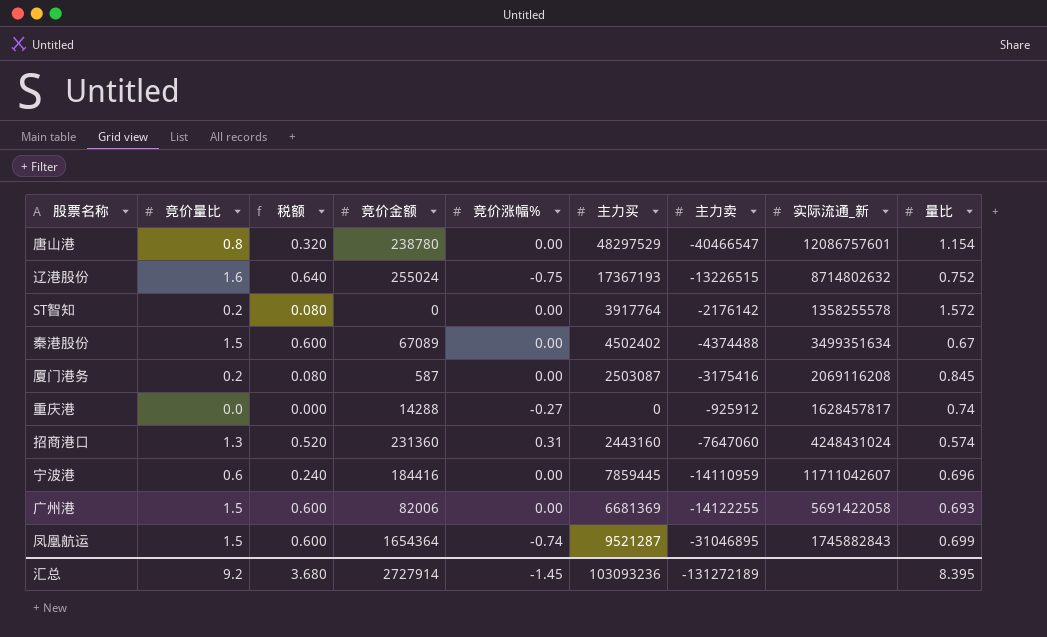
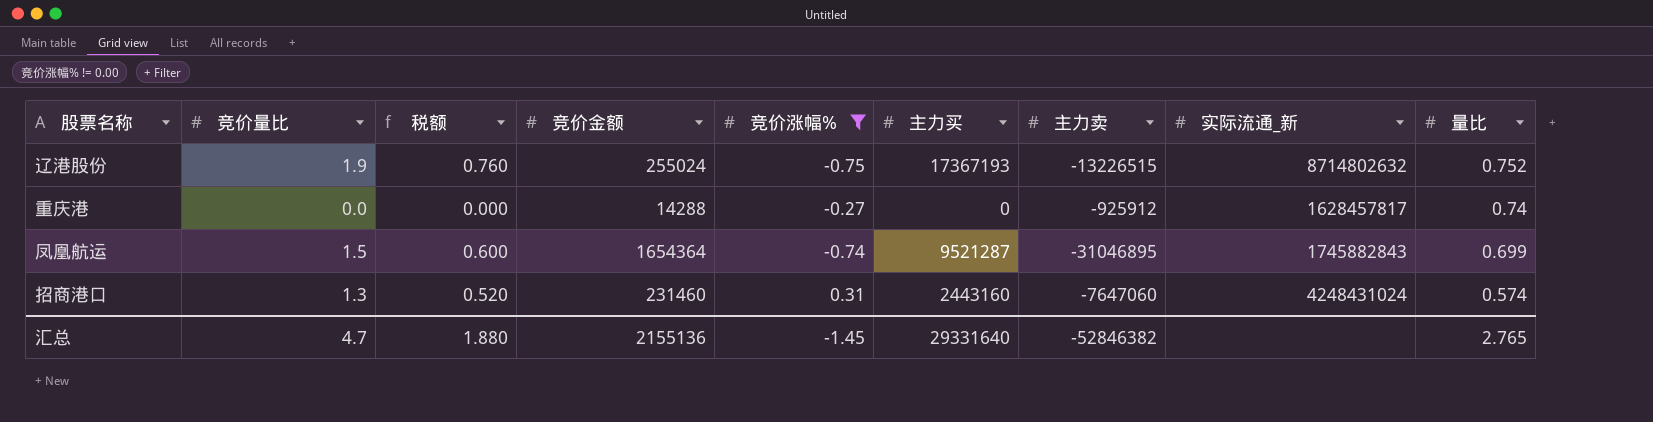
filter: none -> 竞价涨幅% != 0.00
row order: none -> 量比 descending
辽港股份 | 竞价量比: 1.6 -> 1.9
辽港股份 | 税额: 0.640 -> 0.760
招商港口 | 竞价金额: 231360 -> 231460
汇总 | 竞价量比: 9.2 -> 4.7
汇总 | 税额: 3.680 -> 1.880
汇总 | 竞价金额: 2727914 -> 2155136
汇总 | 主力买: 103093236 -> 29331640
汇总 | 主力卖: -131272189 -> -52846382
汇总 | 量比: 8.395 -> 2.765

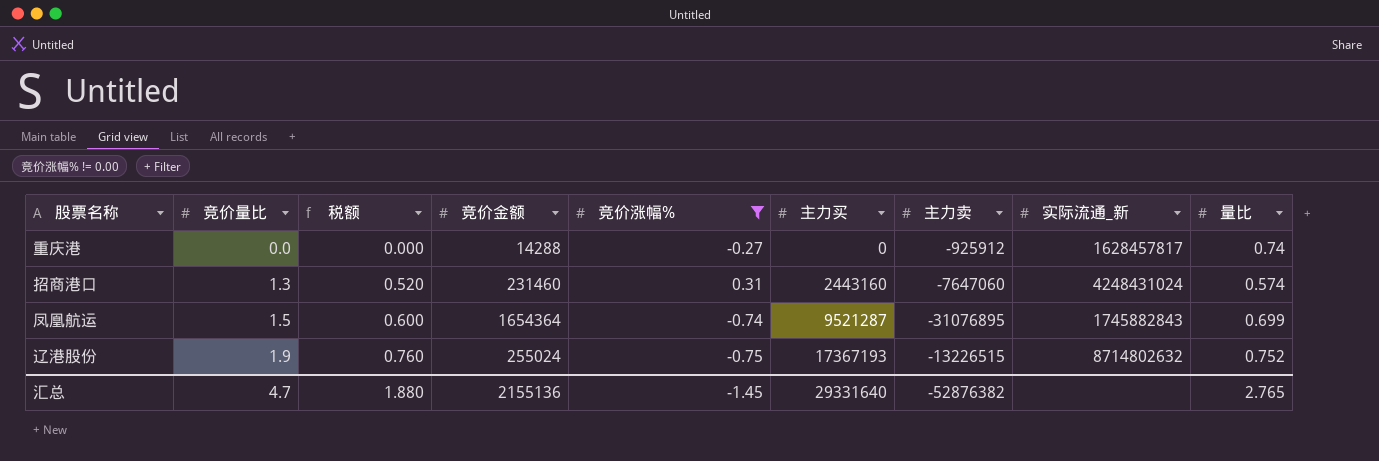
row order: 量比 descending -> 竞价量比 ascending
凤凰航运 | 主力卖: -31046895 -> -31076895
汇总 | 主力卖: -52846382 -> -52876382

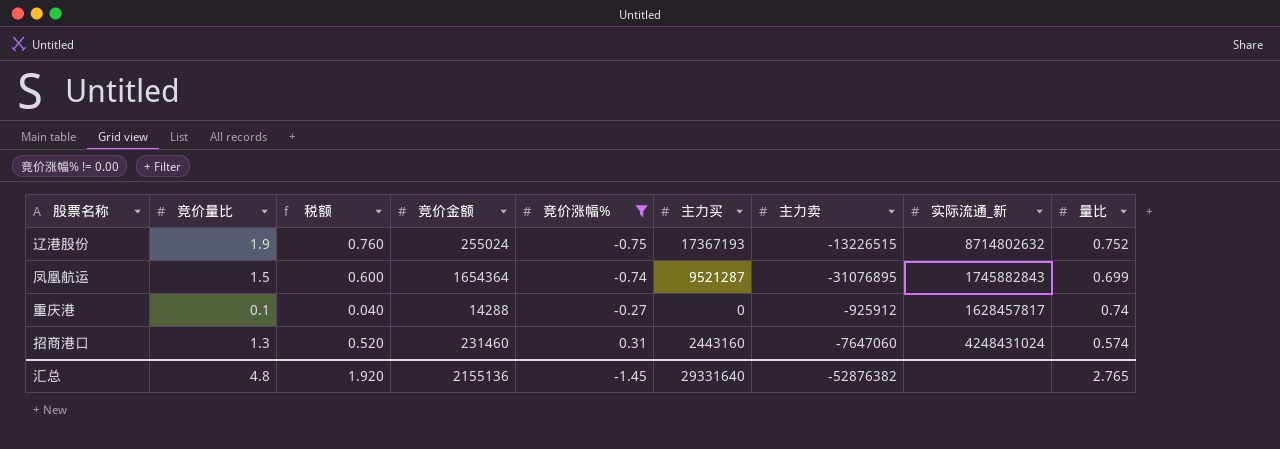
row order: 竞价量比 ascending -> 竞价涨幅% ascending
重庆港 | 竞价量比: 0.0 -> 0.1
重庆港 | 税额: 0.000 -> 0.040
汇总 | 竞价量比: 4.7 -> 4.8
汇总 | 税额: 1.880 -> 1.920

